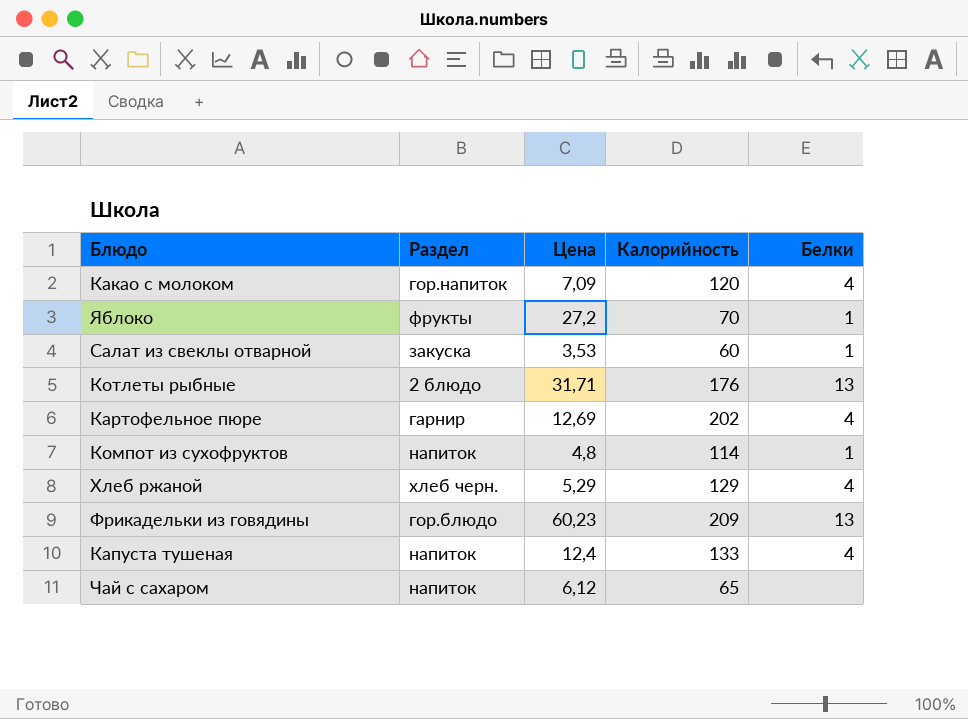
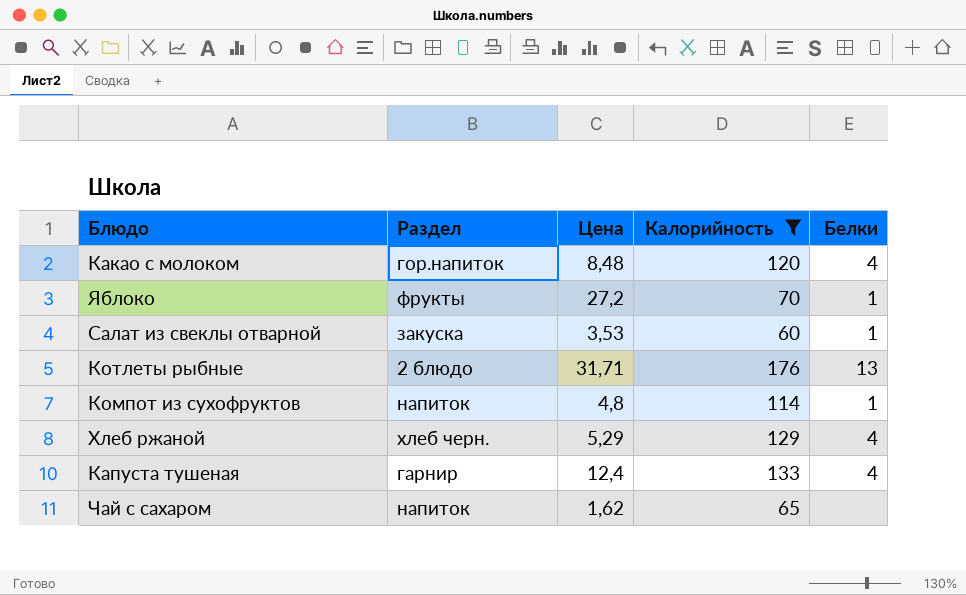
filter: none -> Калорийность <= 176
Какао с молоком | Цена: 7,09 -> 8,48
Капуста тушеная | Раздел: напиток -> гарнир
Чай с сахаром | Цена: 6,12 -> 1,62

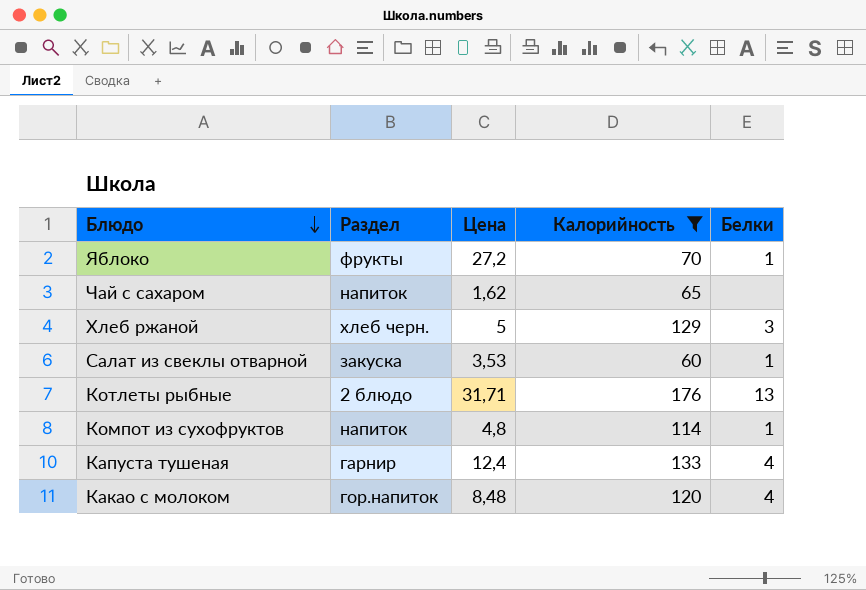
row order: none -> Блюдо descending
Хлеб ржаной | Цена: 5,29 -> 5
Хлеб ржаной | Белки: 4 -> 3

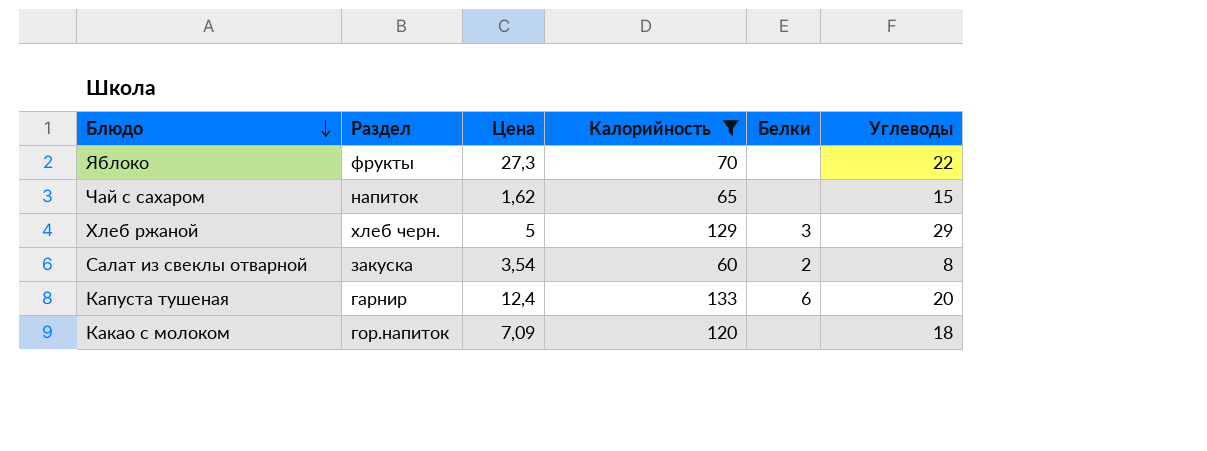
column Углеводы | position: none -> 6
row Котлеты рыбные: 2 блюдо | 31,71 | 176 | 13 -> none
row Компот из сухофруктов: напиток | 4,8 | 114 | 1 -> none
Яблоко | Цена: 27,2 -> 27,3
Яблоко | Белки: 1 -> none
Салат из свеклы отварной | Цена: 3,53 -> 3,54
Салат из свеклы отварной | Белки: 1 -> 2
Капуста тушеная | Белки: 4 -> 6
Какао с молоком | Цена: 8,48 -> 7,09
Какао с молоком | Белки: 4 -> none

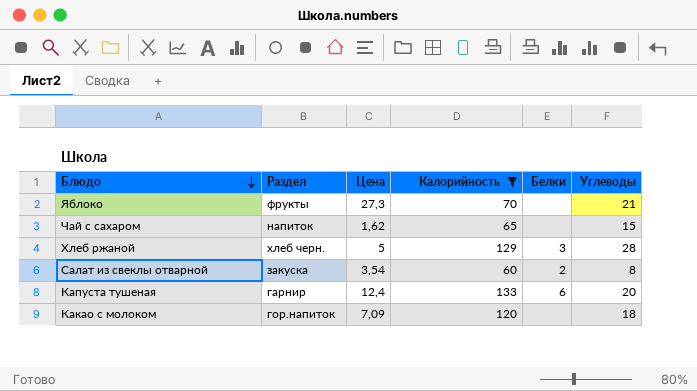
Яблоко | Углеводы: 22 -> 21
Хлеб ржаной | Углеводы: 29 -> 28

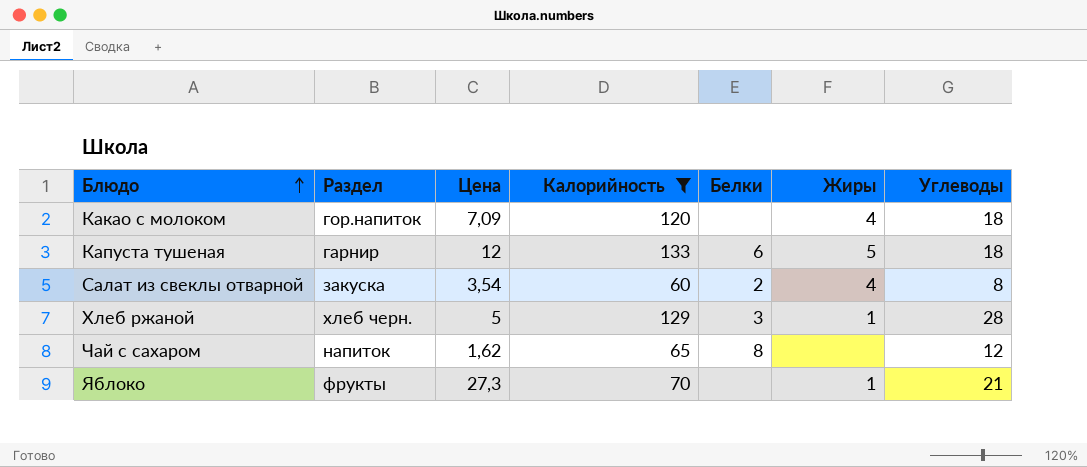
row order: Блюдо descending -> Блюдо ascending
column Жиры | position: none -> 6
Капуста тушеная | Цена: 12,4 -> 12
Капуста тушеная | Углеводы: 20 -> 18
Чай с сахаром | Белки: none -> 8
Чай с сахаром | Углеводы: 15 -> 12

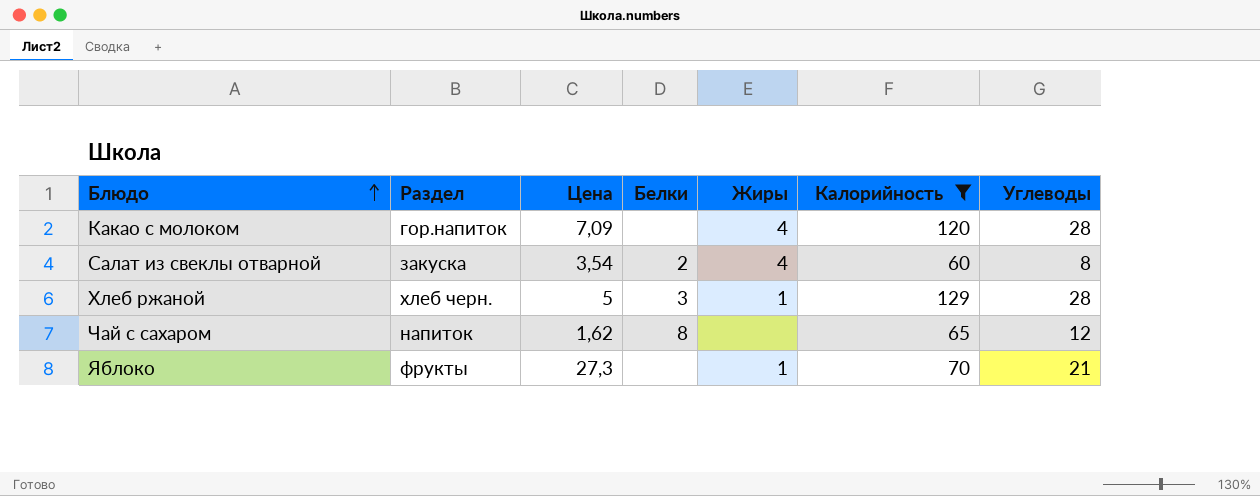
column Калорийность | position: 4 -> 6
row Капуста тушеная: гарнир | 12 | 133 | 6 | 5 | 18 -> none
Какао с молоком | Углеводы: 18 -> 28

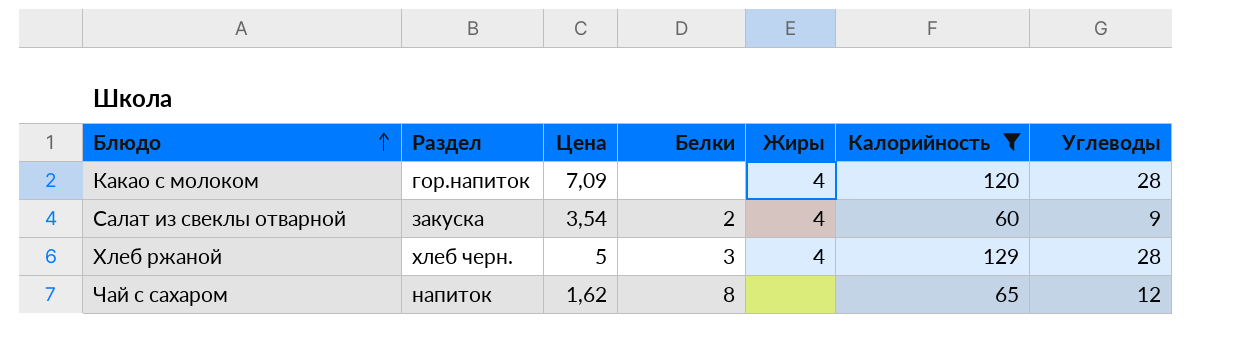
row Яблоко: фрукты | 27,3 | none | 1 | 70 | 21 -> none
Салат из свеклы отварной | Углеводы: 8 -> 9
Хлеб ржаной | Жиры: 1 -> 4

